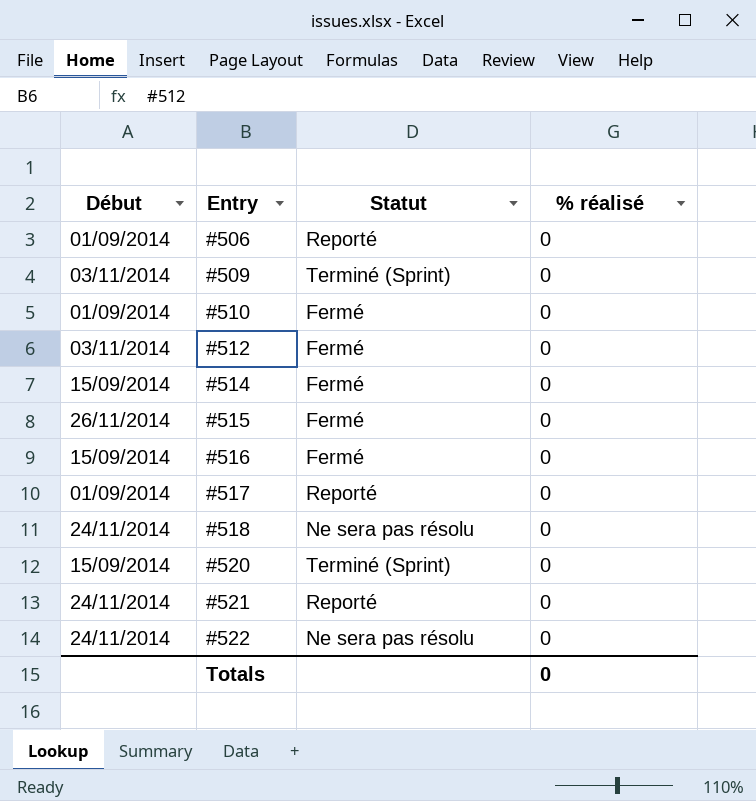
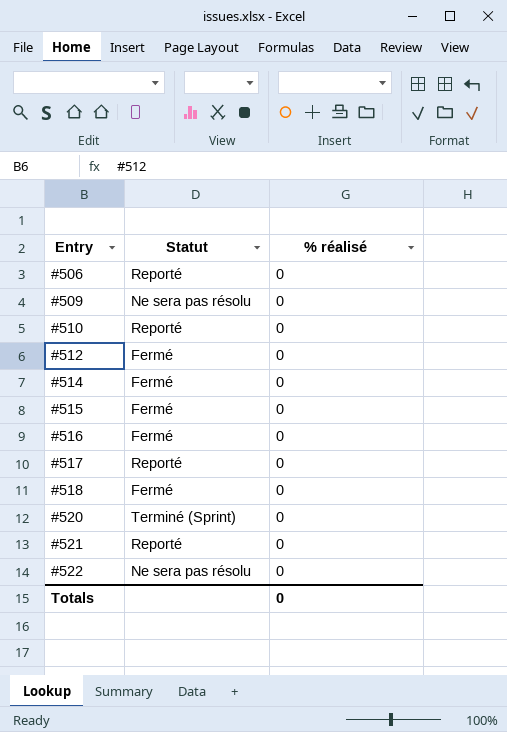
column Début | position: 1 -> none
#509 | Statut: Terminé (Sprint) -> Ne sera pas résolu
#510 | Statut: Fermé -> Reporté
#518 | Statut: Ne sera pas résolu -> Fermé

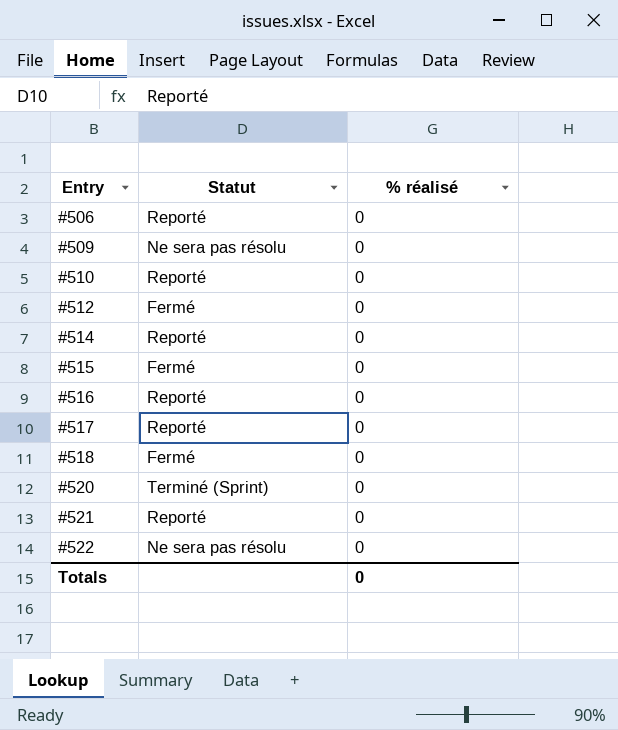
#514 | Statut: Fermé -> Reporté
#516 | Statut: Fermé -> Reporté

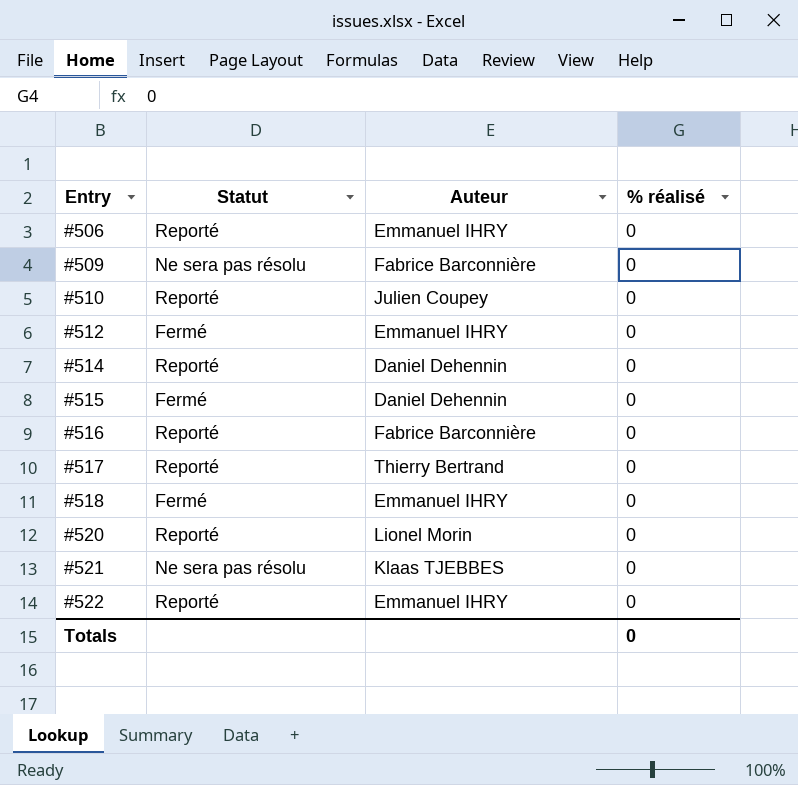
column Auteur | position: none -> 3
#520 | Statut: Terminé (Sprint) -> Reporté
#521 | Statut: Reporté -> Ne sera pas résolu
#522 | Statut: Ne sera pas résolu -> Reporté

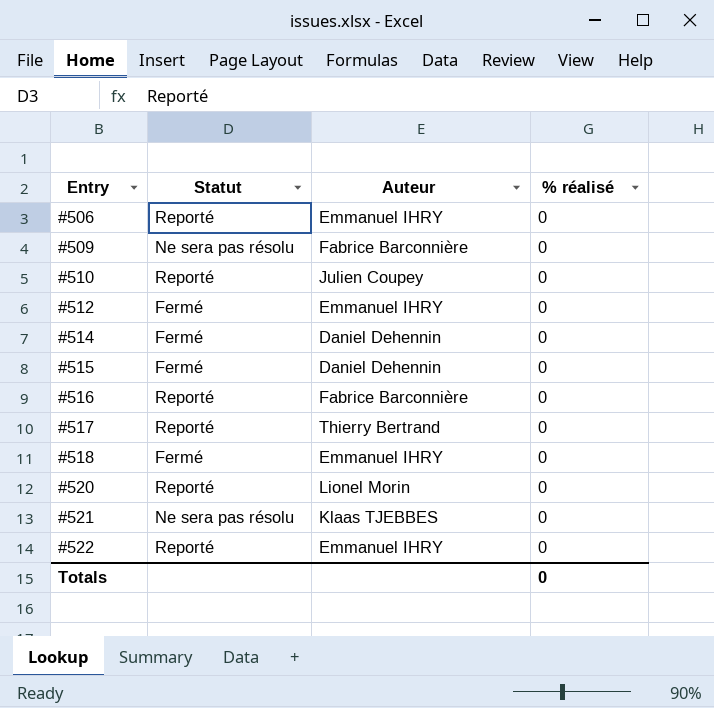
#514 | Statut: Reporté -> Fermé

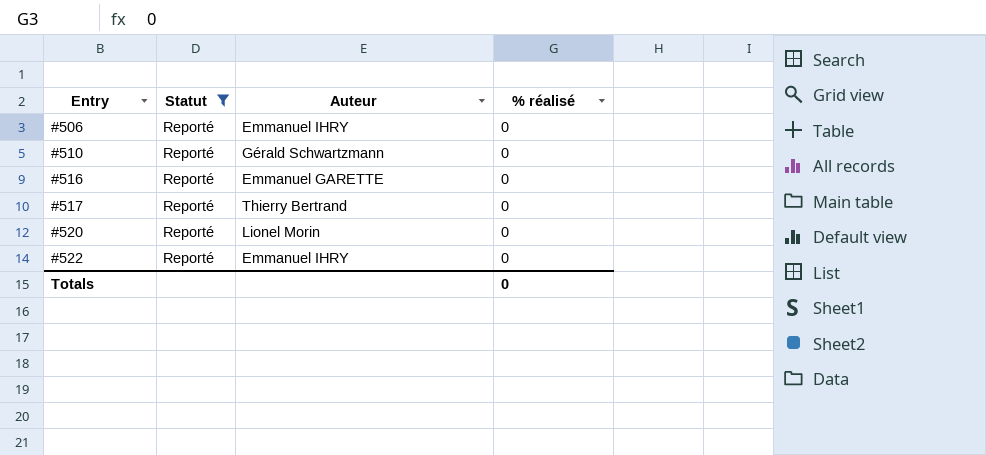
filter: none -> Statut = Reporté
#510 | Auteur: Julien Coupey -> Gérald Schwartzmann
#516 | Auteur: Fabrice Barconnière -> Emmanuel GARETTE

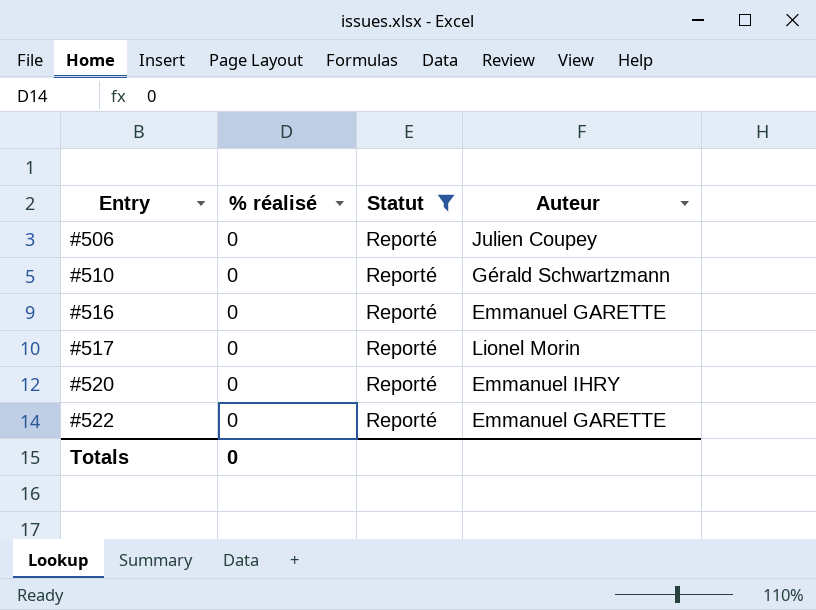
column % réalisé | position: 4 -> 2
#506 | Auteur: Emmanuel IHRY -> Julien Coupey
#517 | Auteur: Thierry Bertrand -> Lionel Morin
#520 | Auteur: Lionel Morin -> Emmanuel IHRY
#522 | Auteur: Emmanuel IHRY -> Emmanuel GARETTE

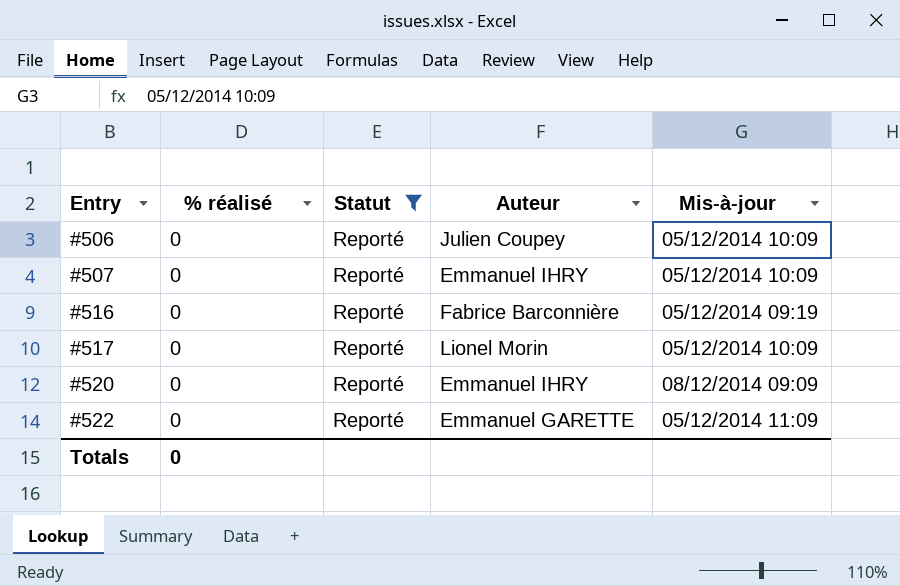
column Mis-à-jour | position: none -> 5
row #510: 0 | Reporté | Gérald Schwartzmann -> none
row #507: none -> 0 | Reporté | Emmanuel IHRY | 05/12/2014 10:09
#516 | Auteur: Emmanuel GARETTE -> Fabrice Barconnière

